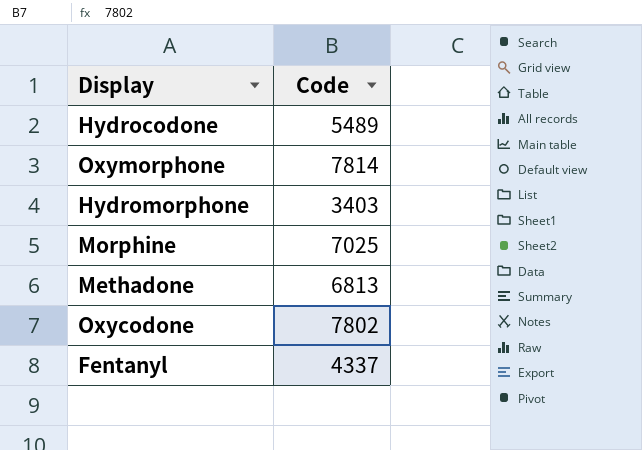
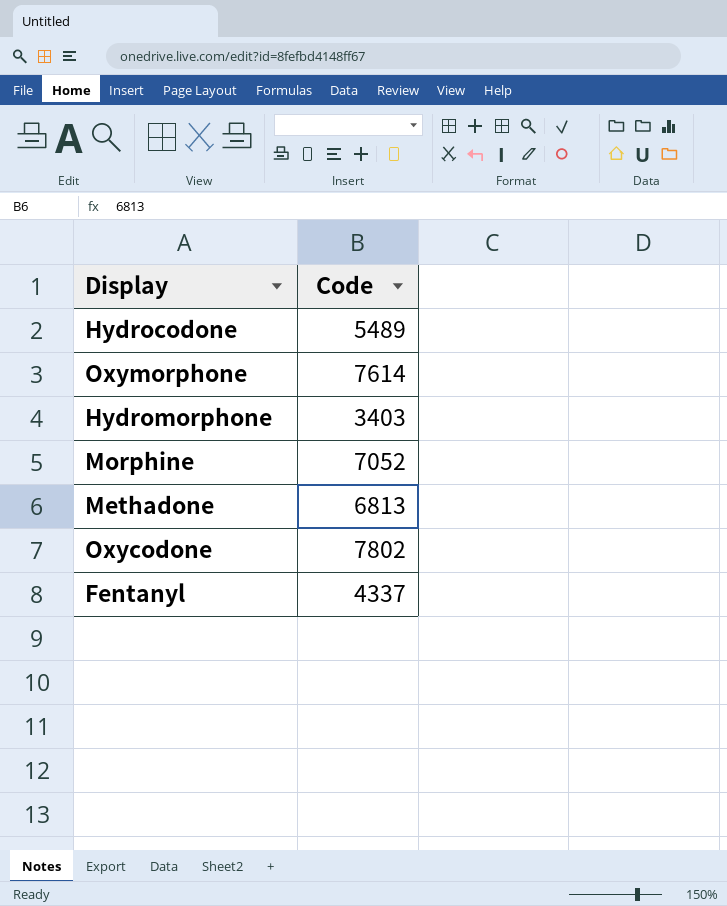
Oxymorphone | Code: 7814 -> 7614
Morphine | Code: 7025 -> 7052

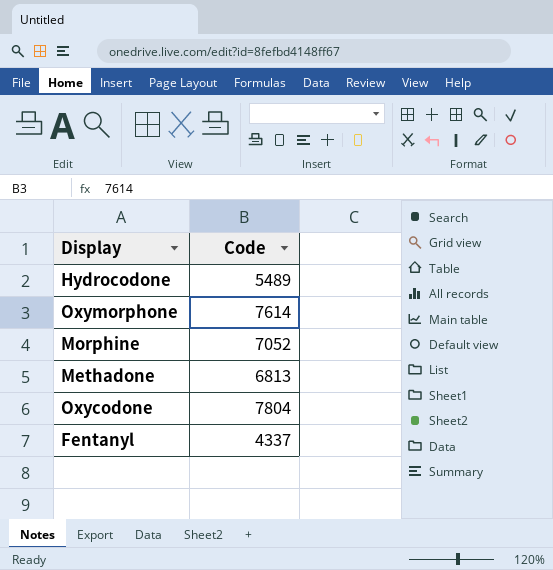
row Hydromorphone: 3403 -> none
Oxycodone | Code: 7802 -> 7804

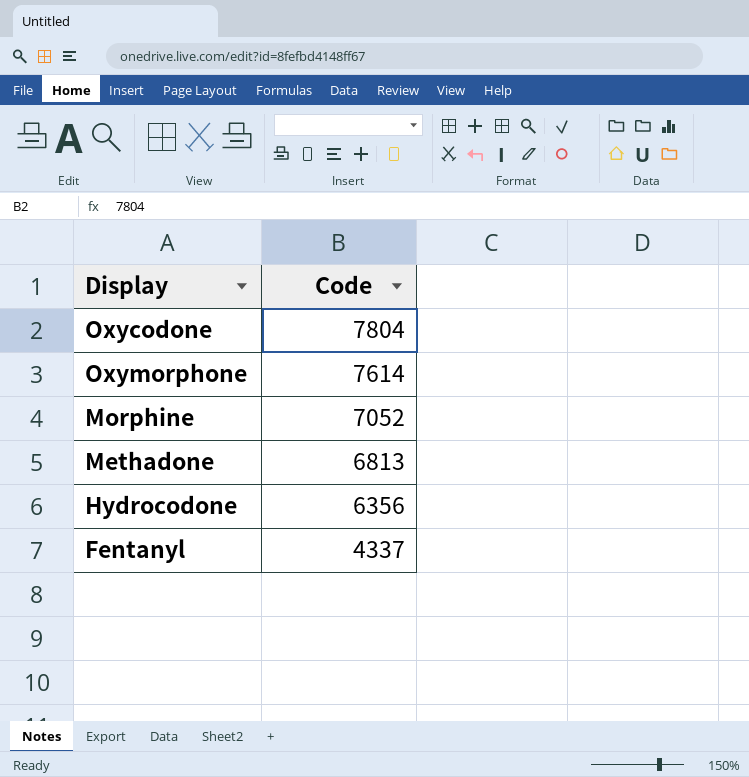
row order: none -> Code descending
Hydrocodone | Code: 5489 -> 6356

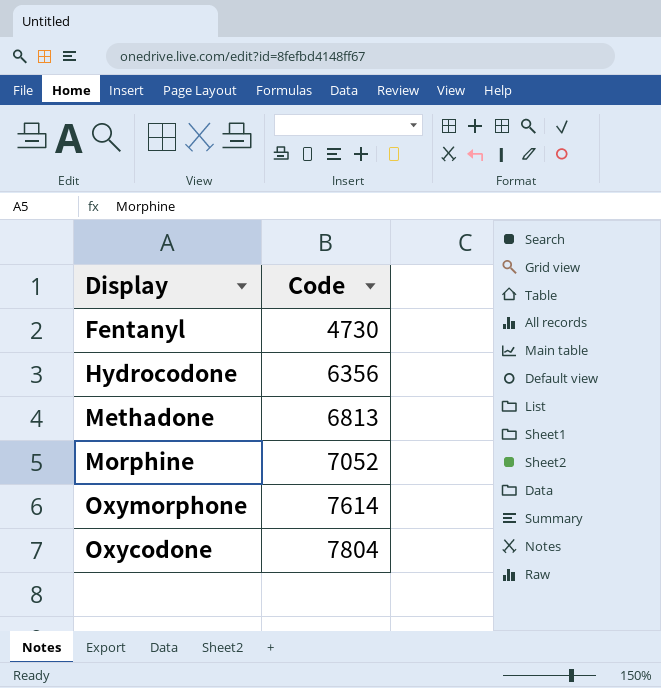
row order: Code descending -> Code ascending
Fentanyl | Code: 4337 -> 4730

